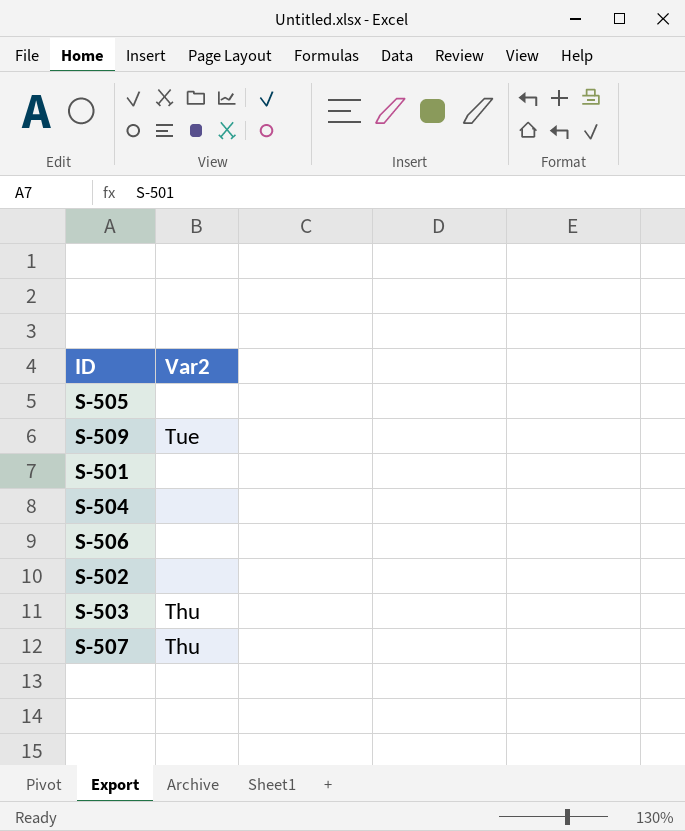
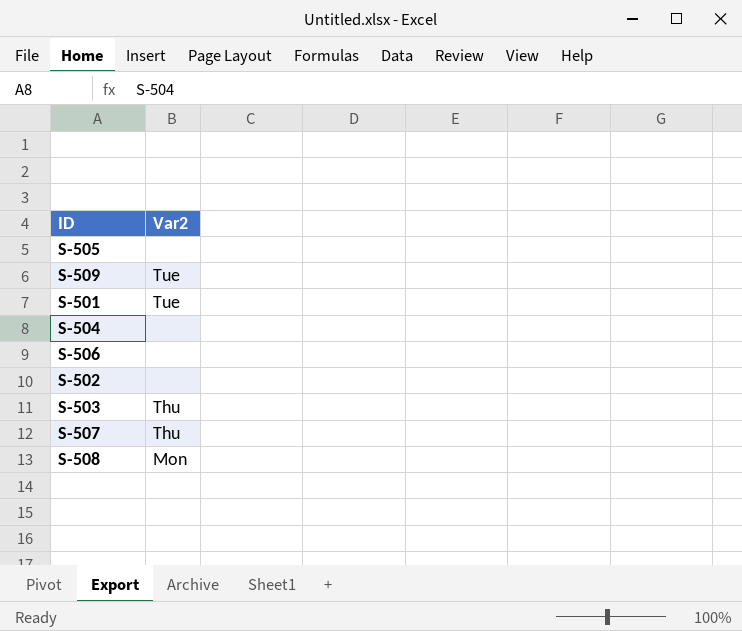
S-501 | Var2: none -> Tue
row S-508: none -> Mon

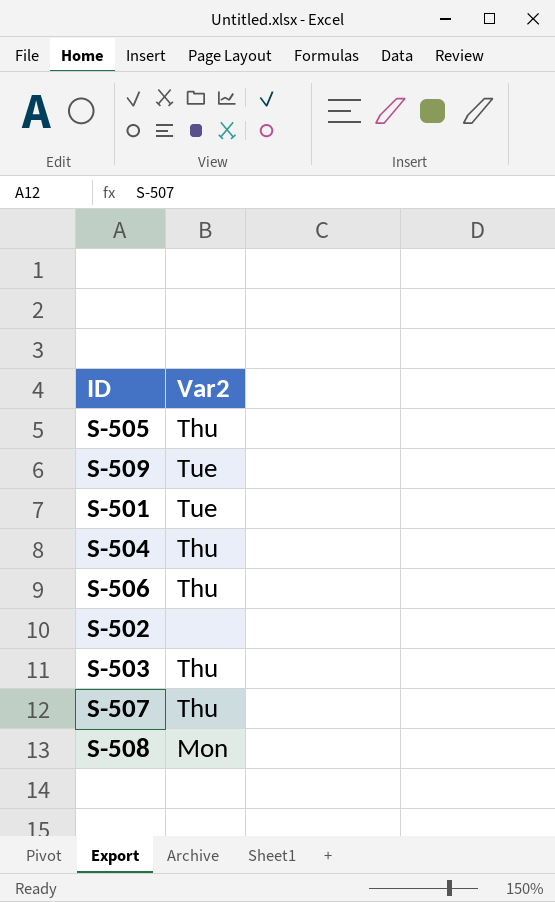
S-505 | Var2: none -> Thu
S-504 | Var2: none -> Thu
S-506 | Var2: none -> Thu

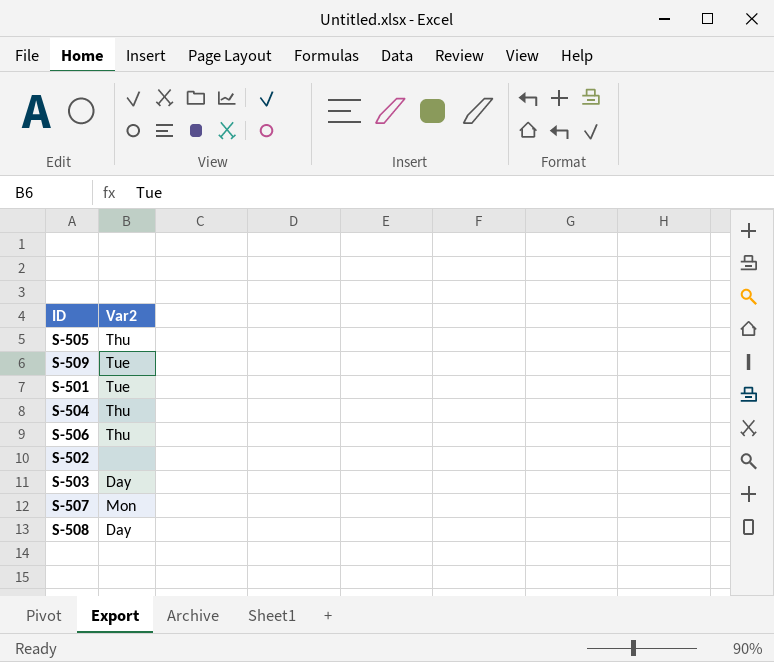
S-503 | Var2: Thu -> Day
S-507 | Var2: Thu -> Mon
S-508 | Var2: Mon -> Day

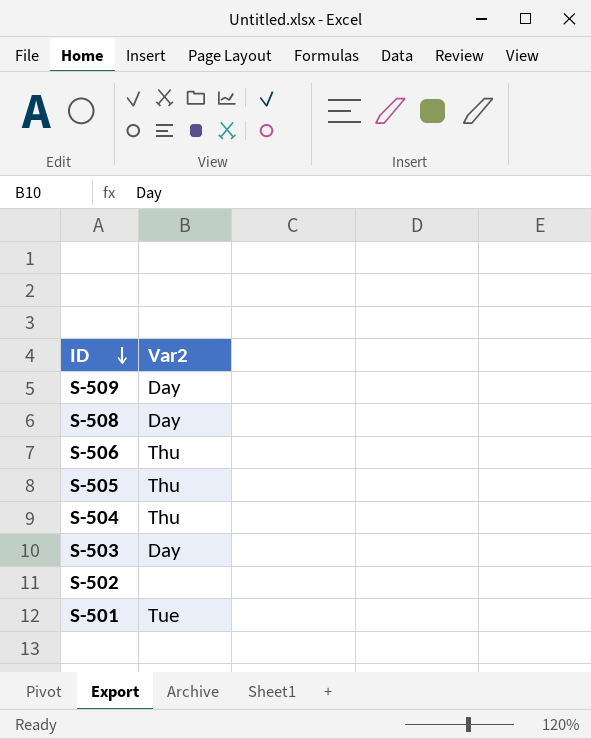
row order: none -> ID descending
row S-507: Mon -> none
S-509 | Var2: Tue -> Day

